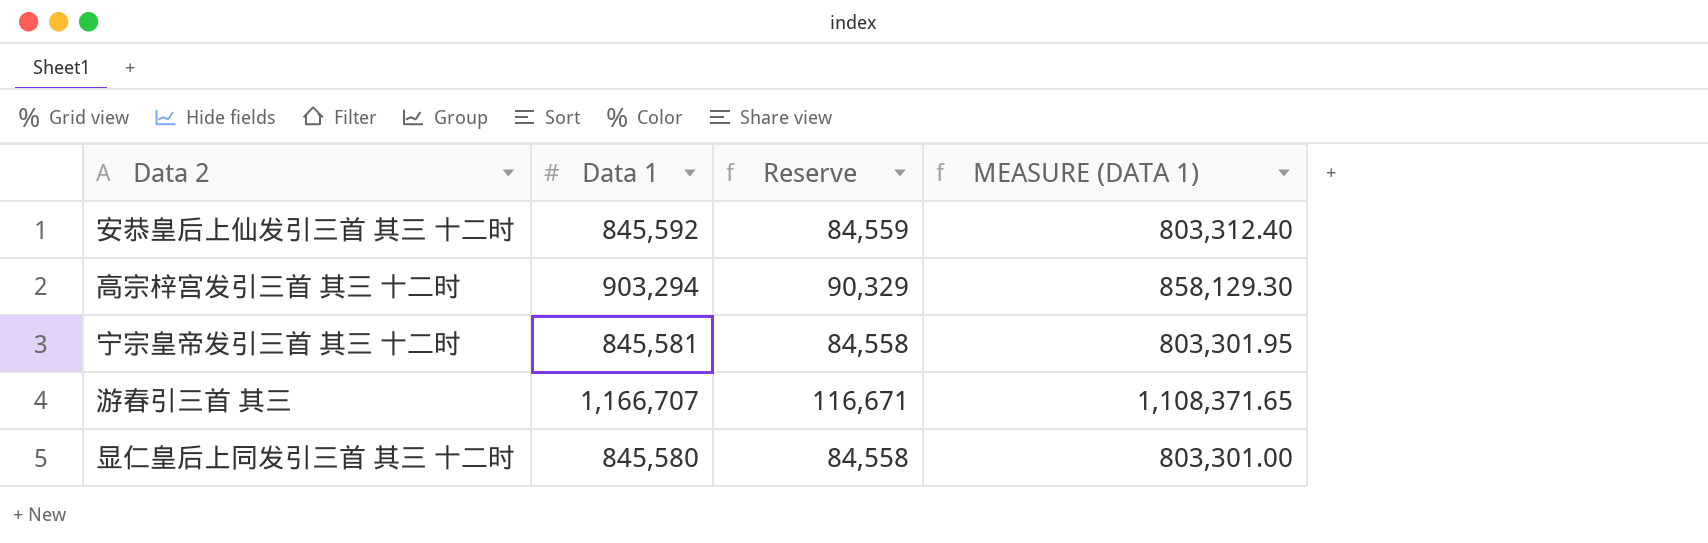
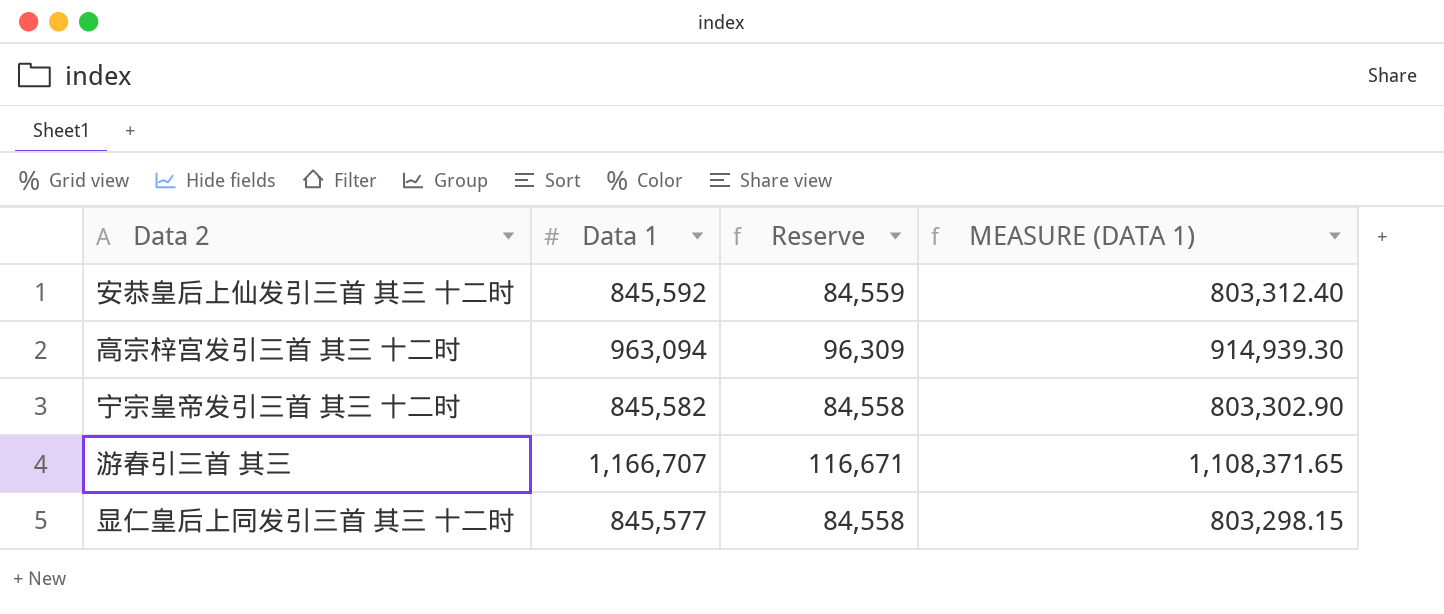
高宗梓宫发引三首 其三 十二时 | Data 1: 903,294 -> 963,094
高宗梓宫发引三首 其三 十二时 | Reserve: 90,329 -> 96,309
高宗梓宫发引三首 其三 十二时 | MEASURE (DATA 1): 858,129.30 -> 914,939.30
宁宗皇帝发引三首 其三 十二时 | Data 1: 845,581 -> 845,582
宁宗皇帝发引三首 其三 十二时 | MEASURE (DATA 1): 803,301.95 -> 803,302.90
显仁皇后上同发引三首 其三 十二时 | Data 1: 845,580 -> 845,577
显仁皇后上同发引三首 其三 十二时 | MEASURE (DATA 1): 803,301.00 -> 803,298.15

